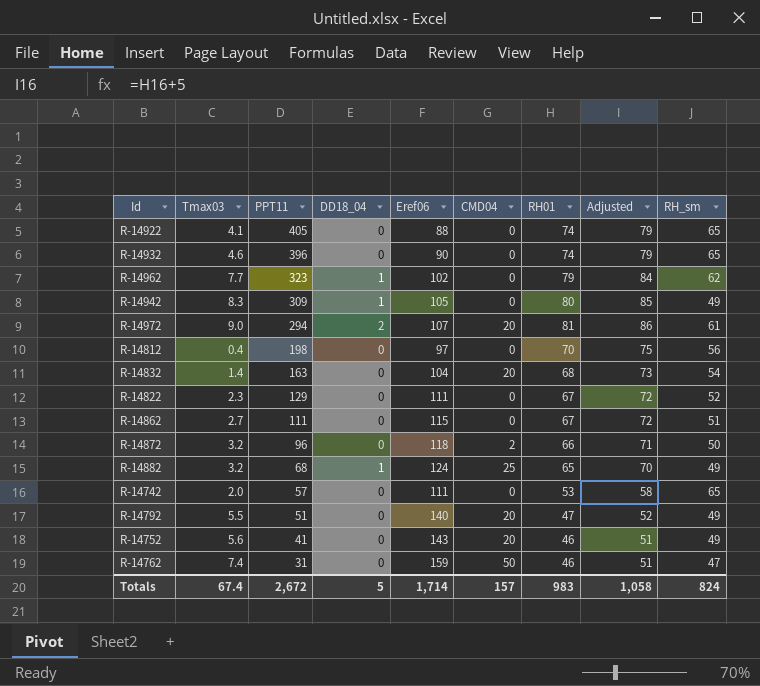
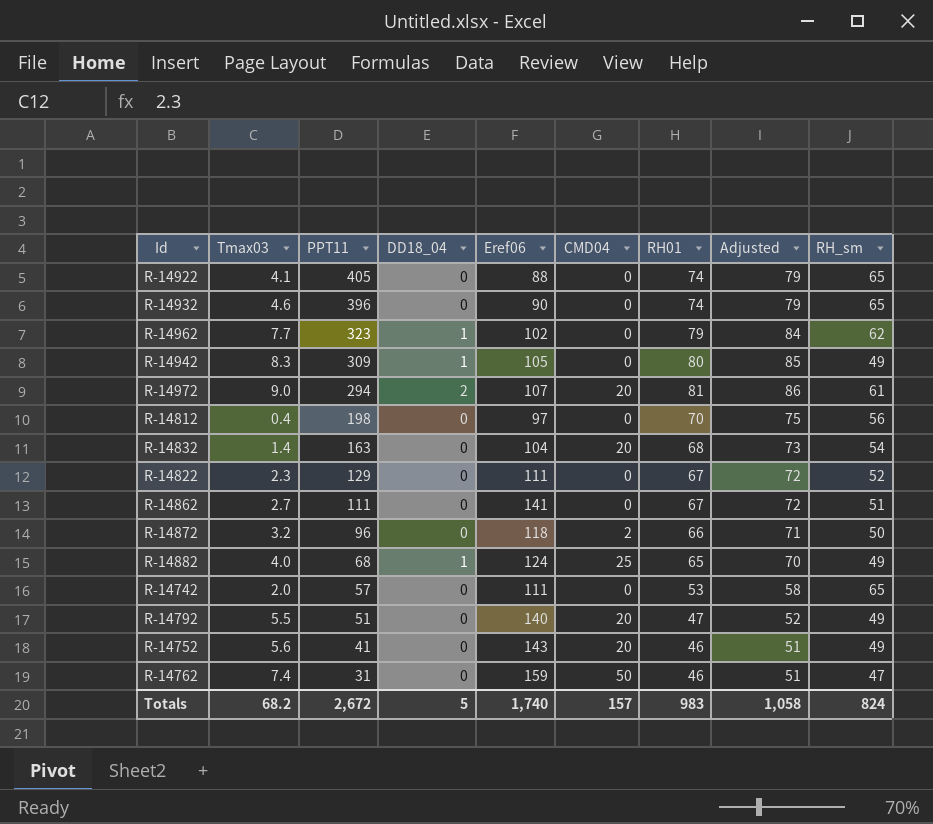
R-14862 | Eref06: 115 -> 141
R-14882 | Tmax03: 3.2 -> 4.0
Totals | Tmax03: 67.4 -> 68.2
Totals | Eref06: 1,714 -> 1,740

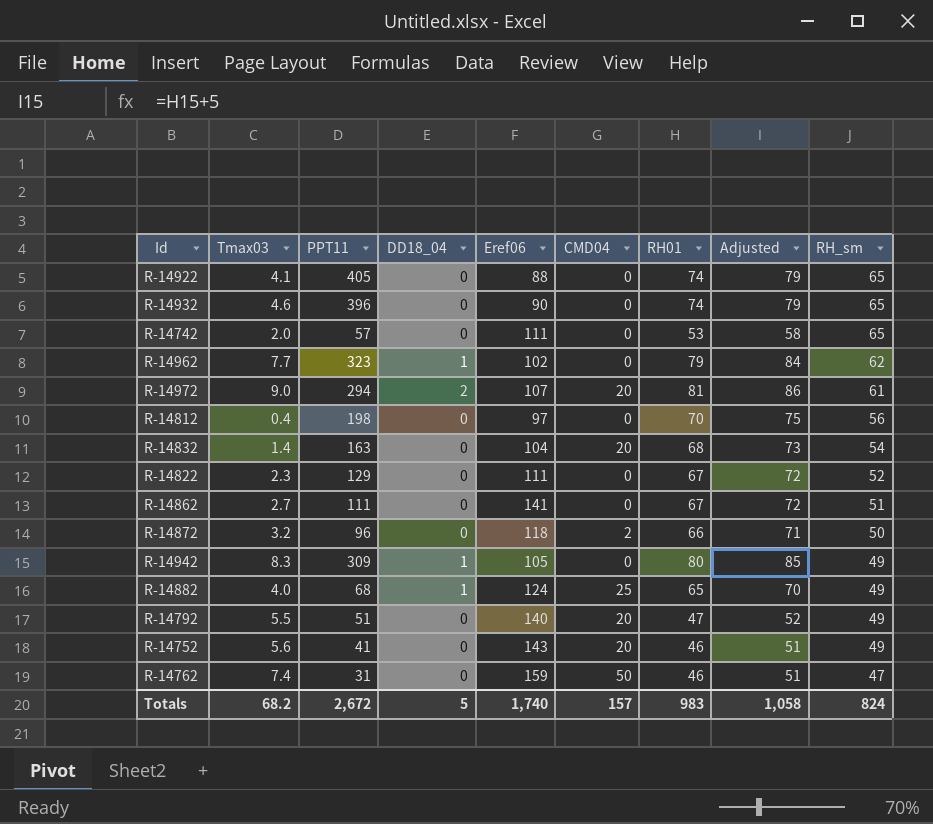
row order: PPT11 descending -> RH_sm descending

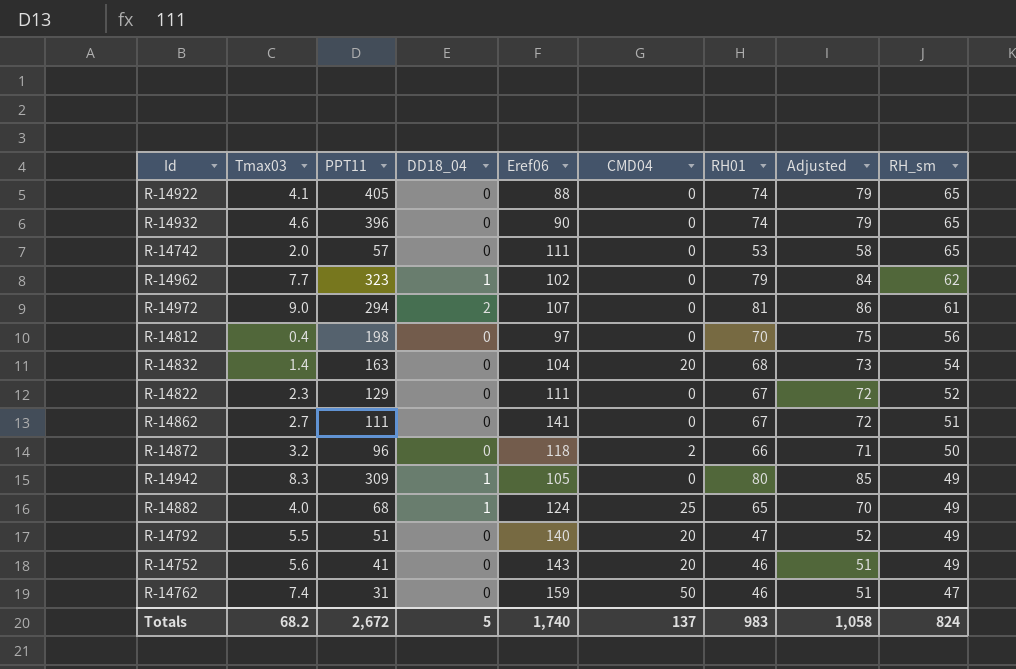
R-14972 | CMD04: 20 -> 0
Totals | CMD04: 157 -> 137

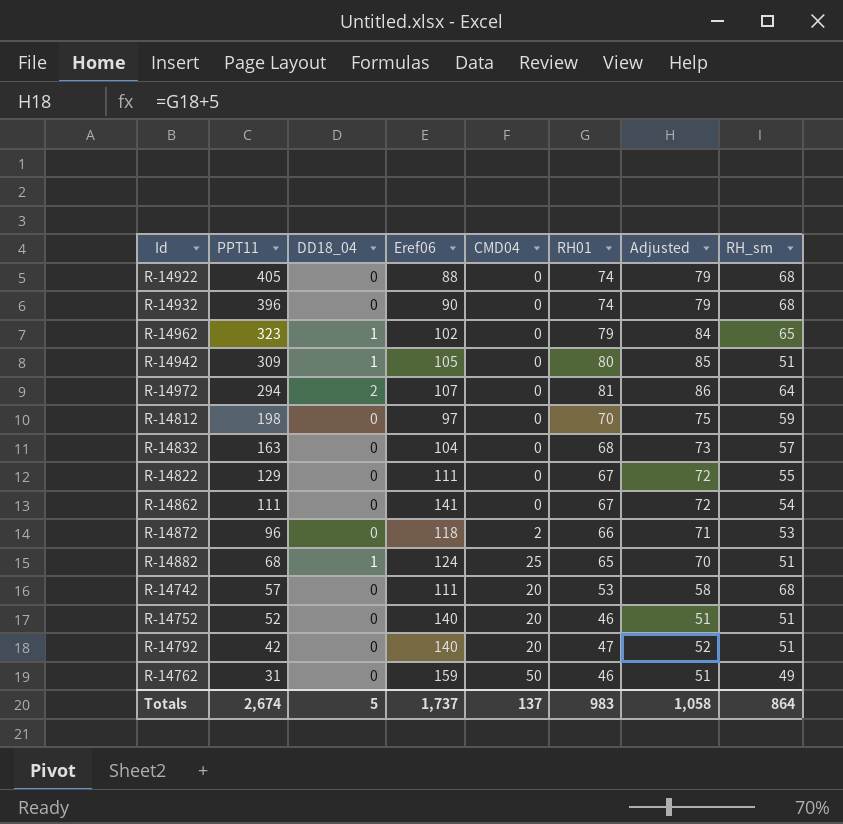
row order: RH_sm descending -> PPT11 descending
column Tmax03 | position: 2 -> none
R-14922 | RH_sm: 65 -> 68
R-14932 | RH_sm: 65 -> 68
R-14962 | RH_sm: 62 -> 65
R-14942 | RH_sm: 49 -> 51
R-14972 | RH_sm: 61 -> 64
R-14812 | RH_sm: 56 -> 59
R-14832 | CMD04: 20 -> 0
R-14832 | RH_sm: 54 -> 57
R-14822 | RH_sm: 52 -> 55
R-14862 | RH_sm: 51 -> 54
R-14872 | RH_sm: 50 -> 53
R-14882 | RH_sm: 49 -> 51
R-14742 | CMD04: 0 -> 20
R-14742 | RH_sm: 65 -> 68
R-14752 | PPT11: 41 -> 52
R-14752 | Eref06: 143 -> 140
R-14752 | RH_sm: 49 -> 51
R-14792 | PPT11: 51 -> 42
R-14792 | RH_sm: 49 -> 51
R-14762 | RH_sm: 47 -> 49
Totals | PPT11: 2,672 -> 2,674
Totals | Eref06: 1,740 -> 1,737
Totals | RH_sm: 824 -> 864

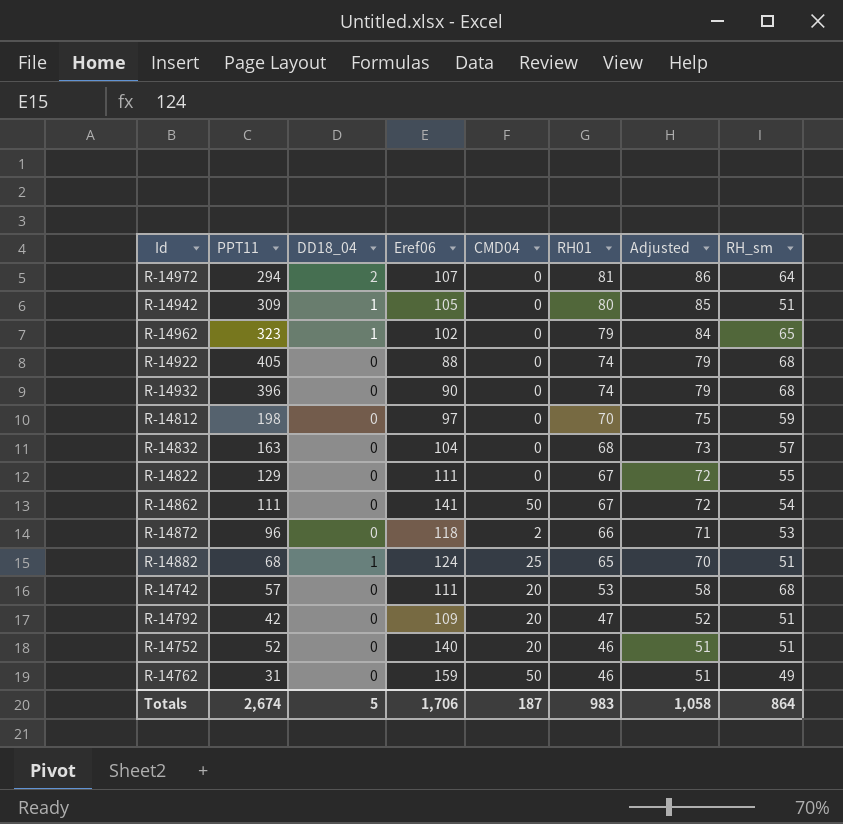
row order: PPT11 descending -> RH01 descending
R-14862 | CMD04: 0 -> 50
R-14792 | Eref06: 140 -> 109
Totals | Eref06: 1,737 -> 1,706
Totals | CMD04: 137 -> 187

